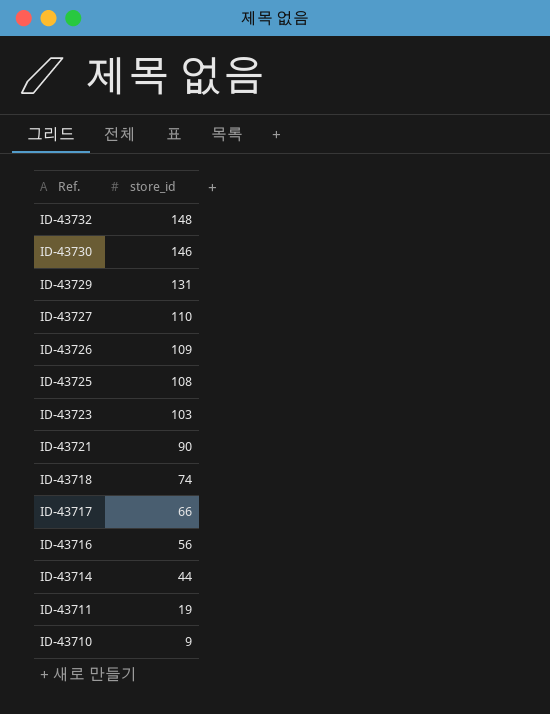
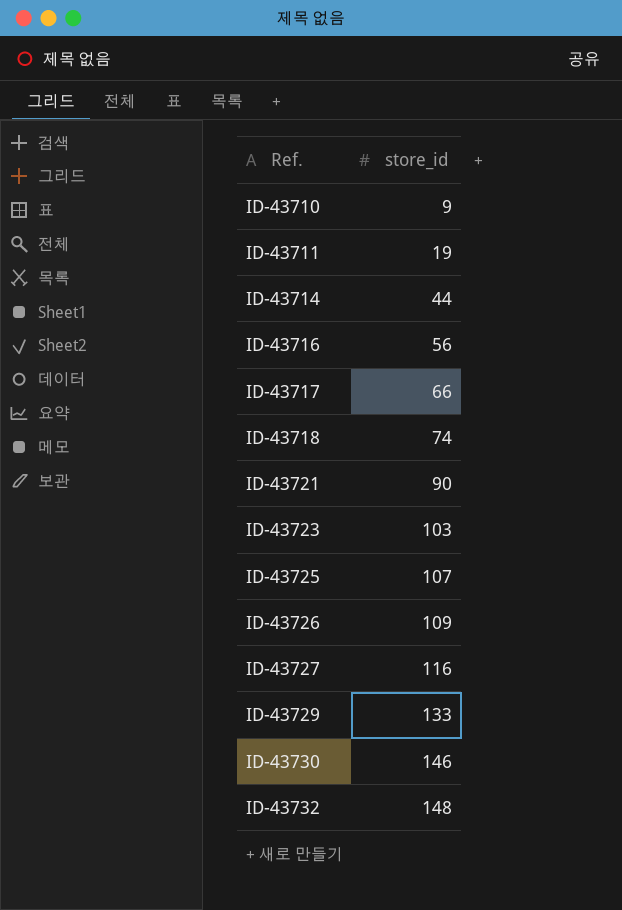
row order: Ref. descending -> Ref. ascending
ID-43725 | store_id: 108 -> 107
ID-43727 | store_id: 110 -> 116
ID-43729 | store_id: 131 -> 133

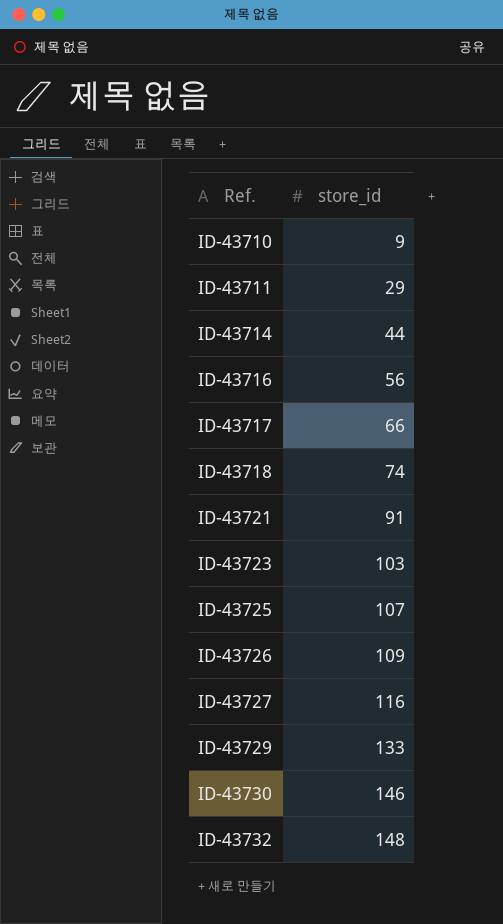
ID-43711 | store_id: 19 -> 29
ID-43721 | store_id: 90 -> 91

